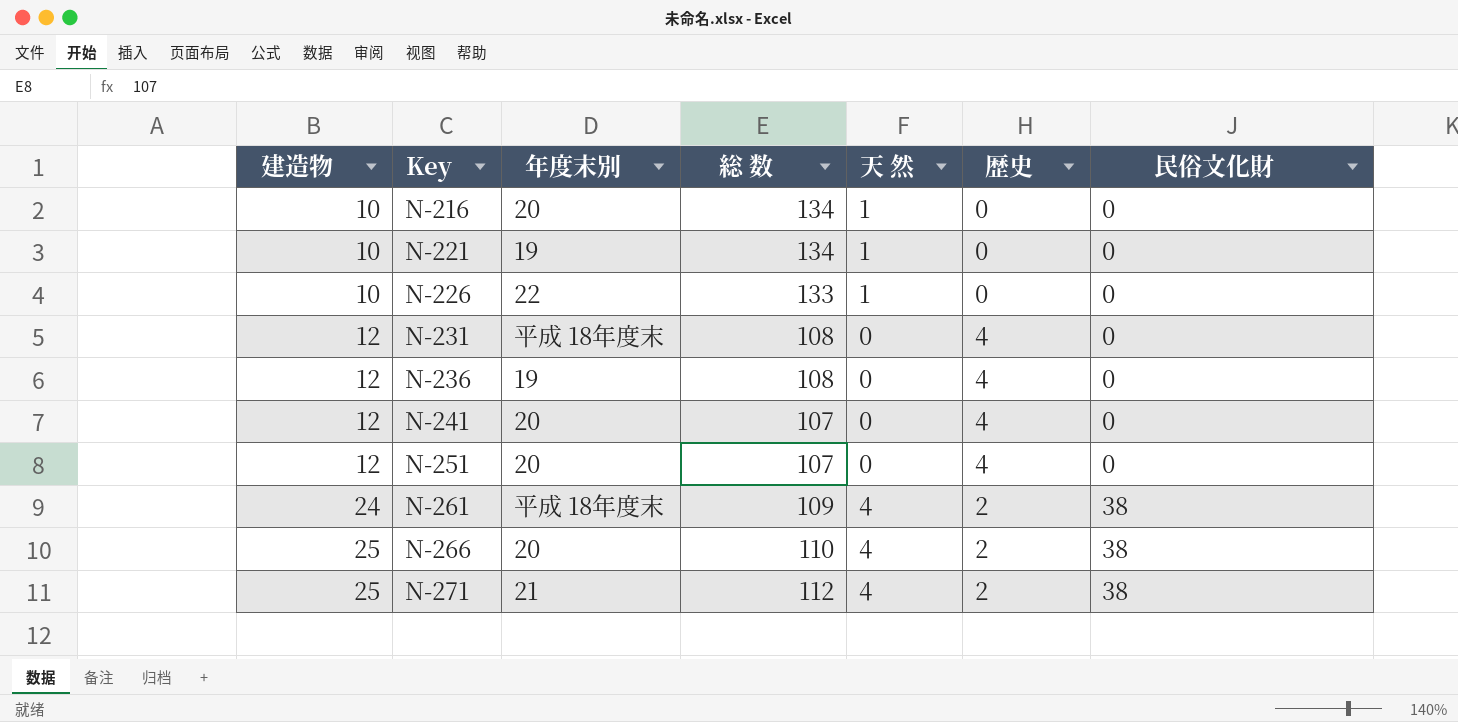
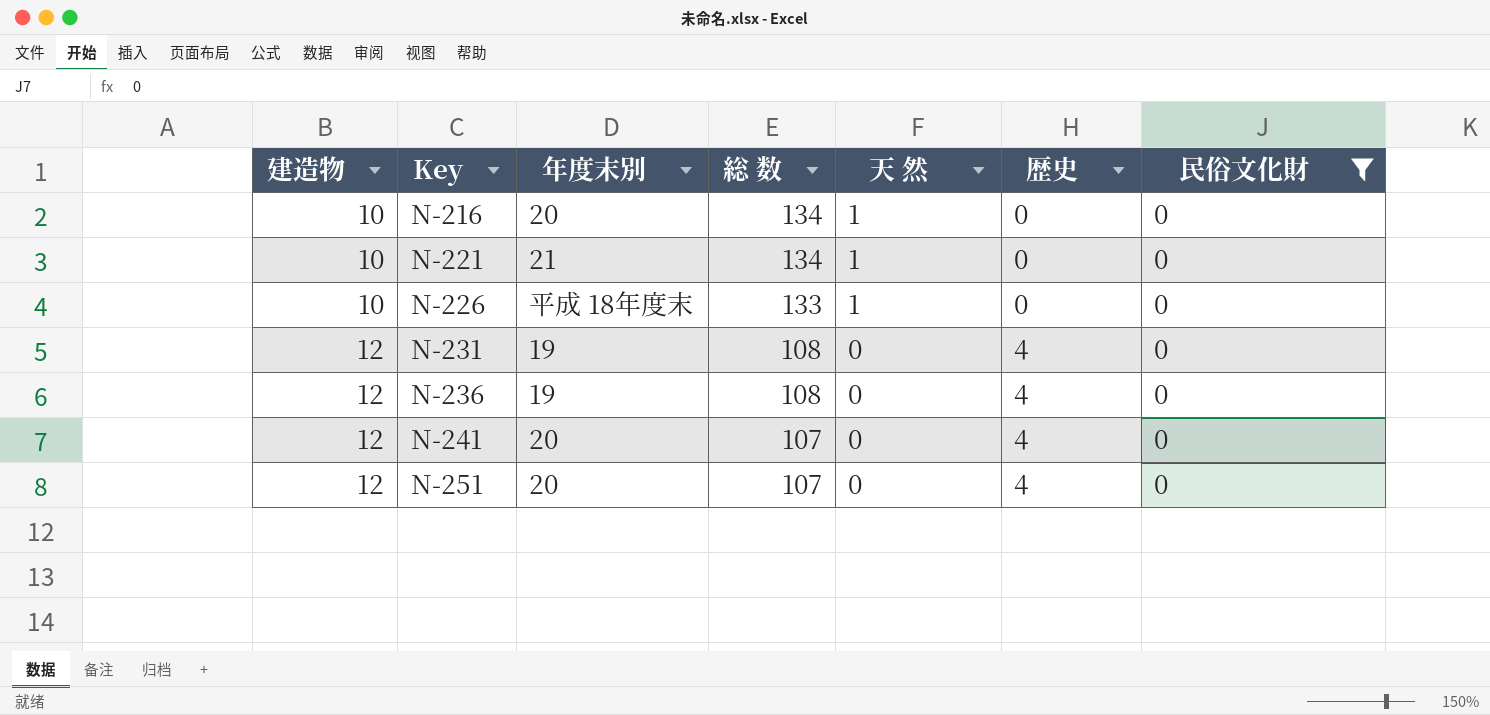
filter: none -> 民俗文化財 = 0
N-221 | 年度末別: 19 -> 21
N-226 | 年度末別: 22 -> 平成 18年度末
N-231 | 年度末別: 平成 18年度末 -> 19

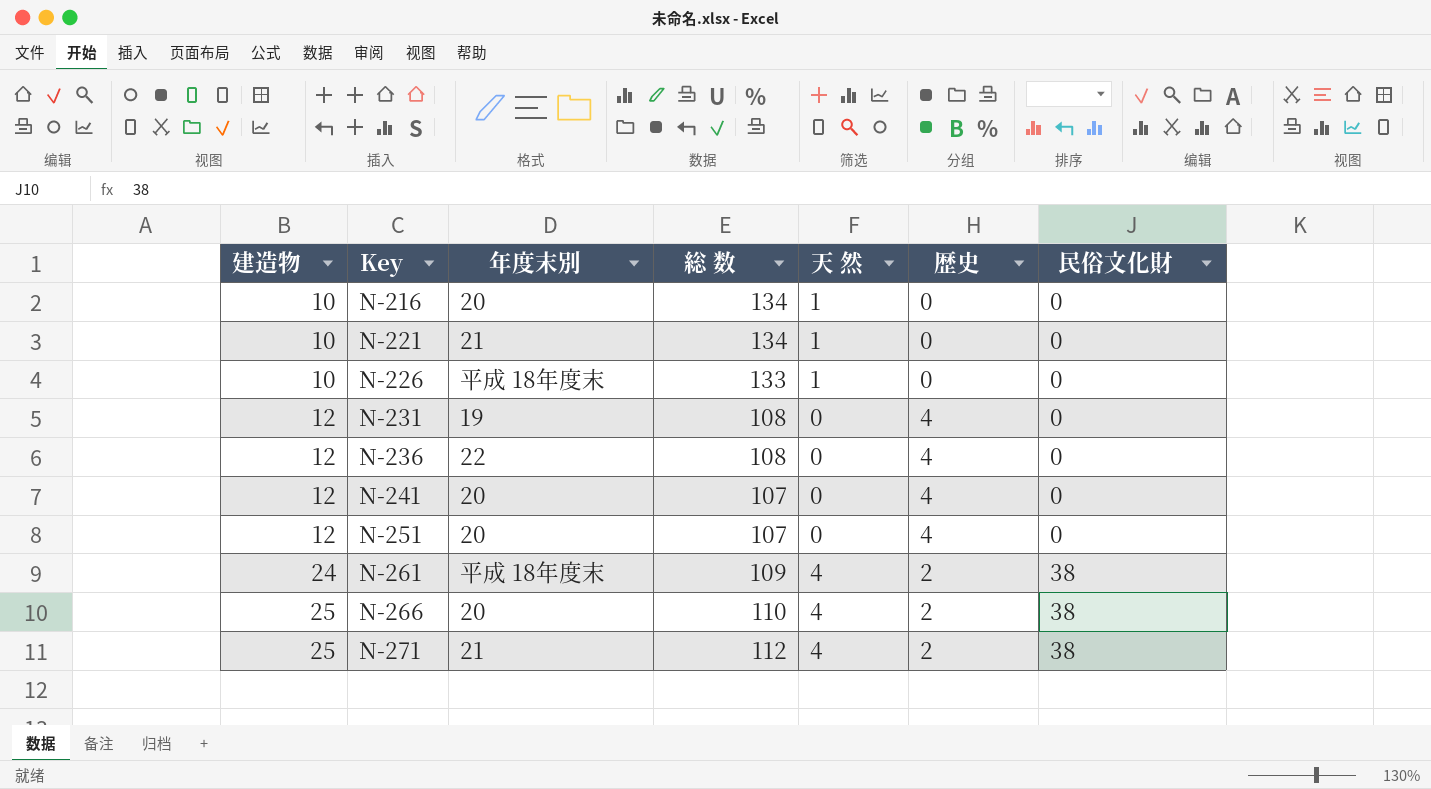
filter: 民俗文化財 = 0 -> none
N-236 | 年度末別: 19 -> 22

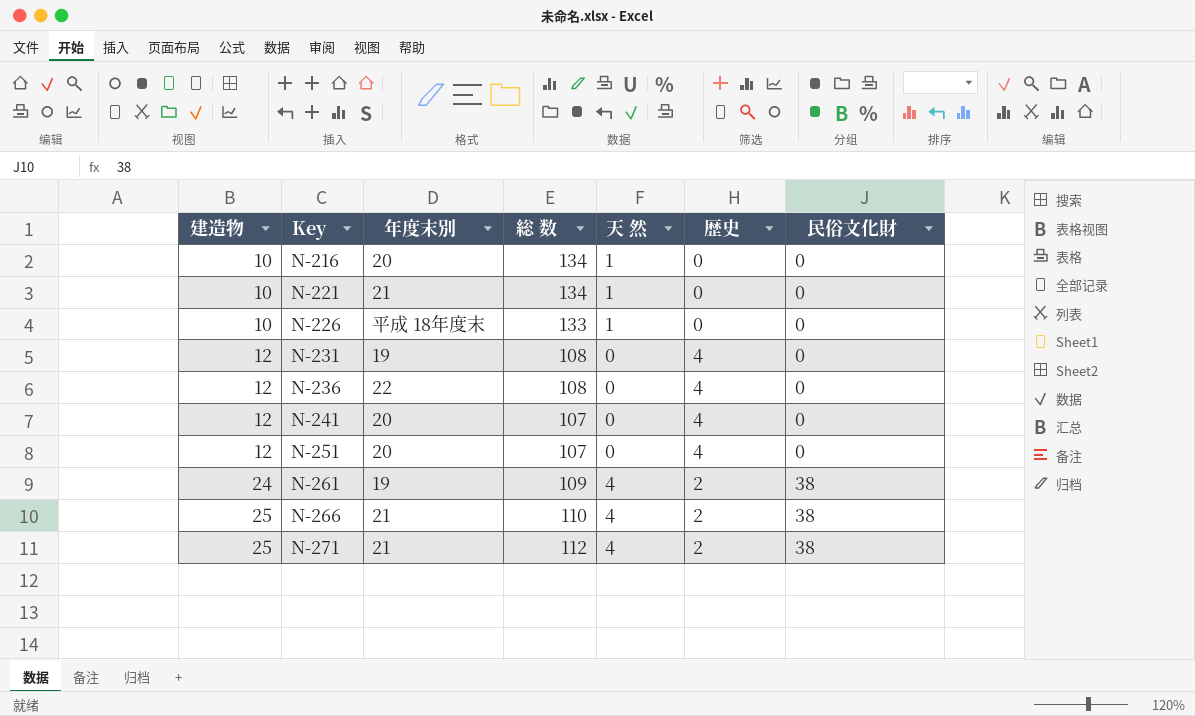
N-261 | 年度末別: 平成 18年度末 -> 19
N-266 | 年度末別: 20 -> 21

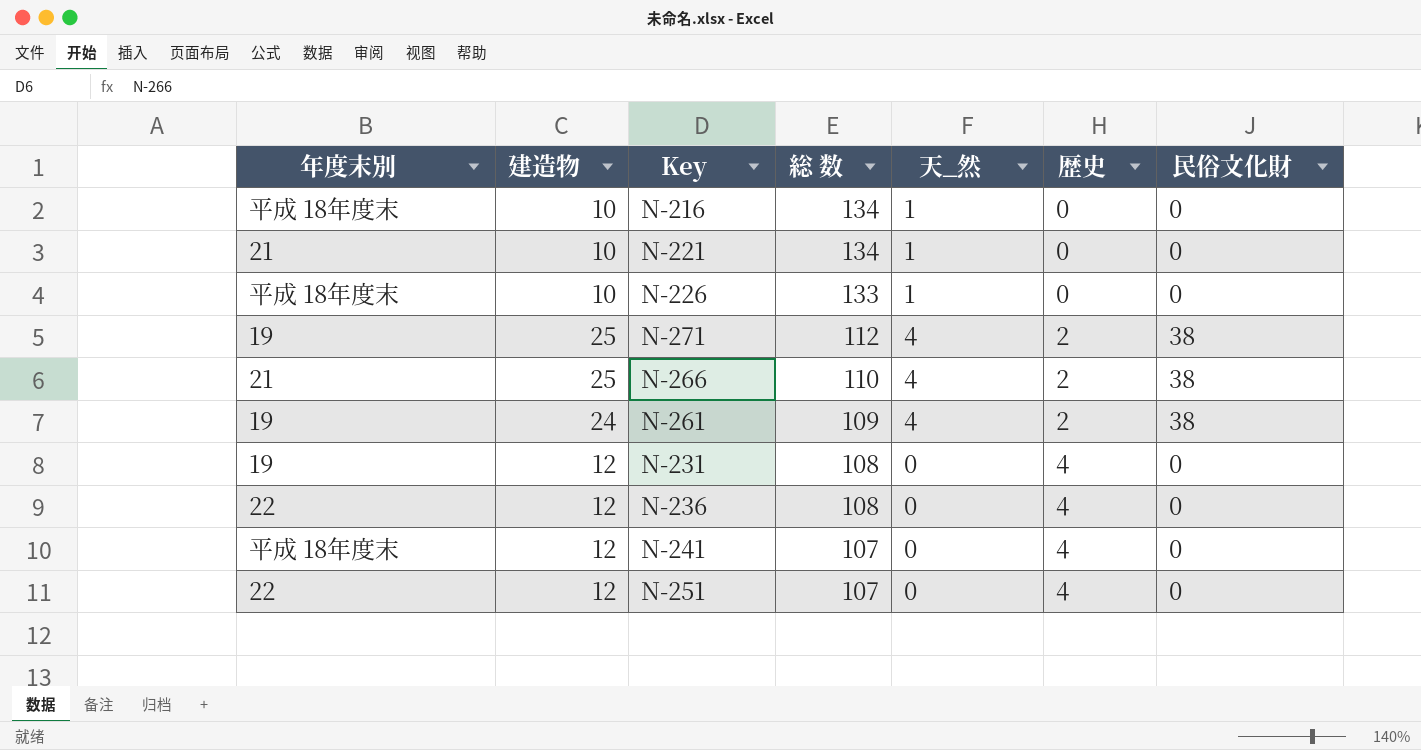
row order: 建造物 ascending -> 総 数 descending
column 年度末別 | position: 3 -> 1
column name: 天 然 -> 天_然
N-216 | 年度末別: 20 -> 平成 18年度末
N-271 | 年度末別: 21 -> 19
N-241 | 年度末別: 20 -> 平成 18年度末
N-251 | 年度末別: 20 -> 22

